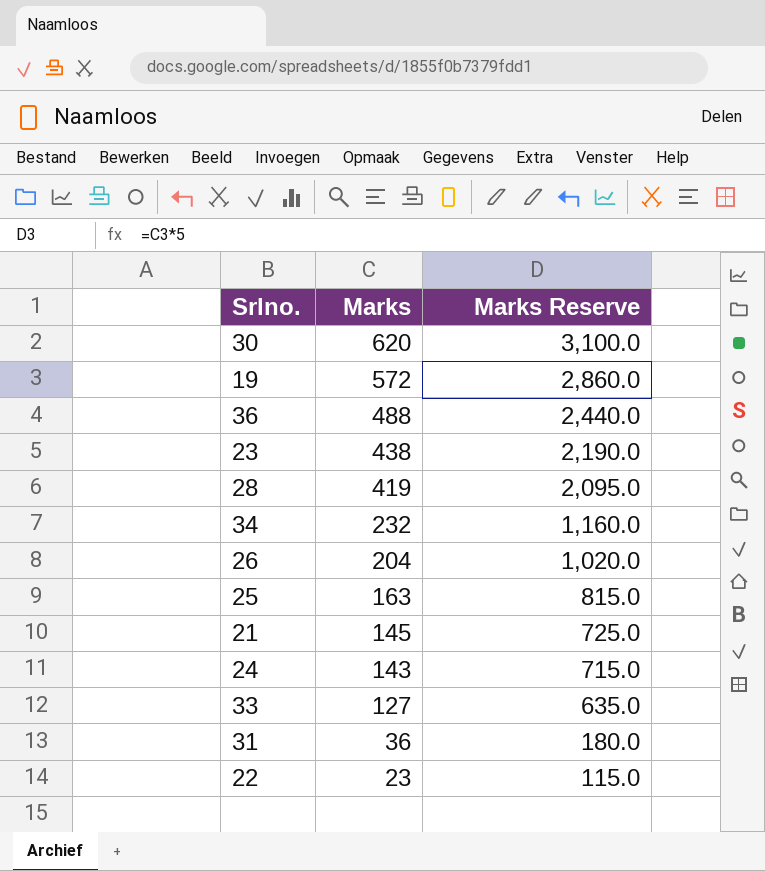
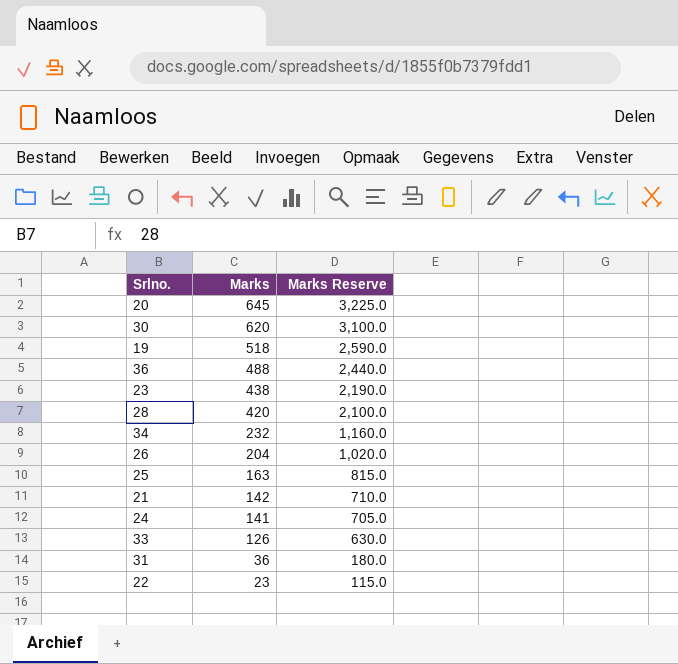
row 20: none -> 645 | 3,225.0
19 | Marks: 572 -> 518
19 | Marks Reserve: 2,860.0 -> 2,590.0
28 | Marks: 419 -> 420
28 | Marks Reserve: 2,095.0 -> 2,100.0
21 | Marks: 145 -> 142
21 | Marks Reserve: 725.0 -> 710.0
24 | Marks: 143 -> 141
24 | Marks Reserve: 715.0 -> 705.0
33 | Marks: 127 -> 126
33 | Marks Reserve: 635.0 -> 630.0

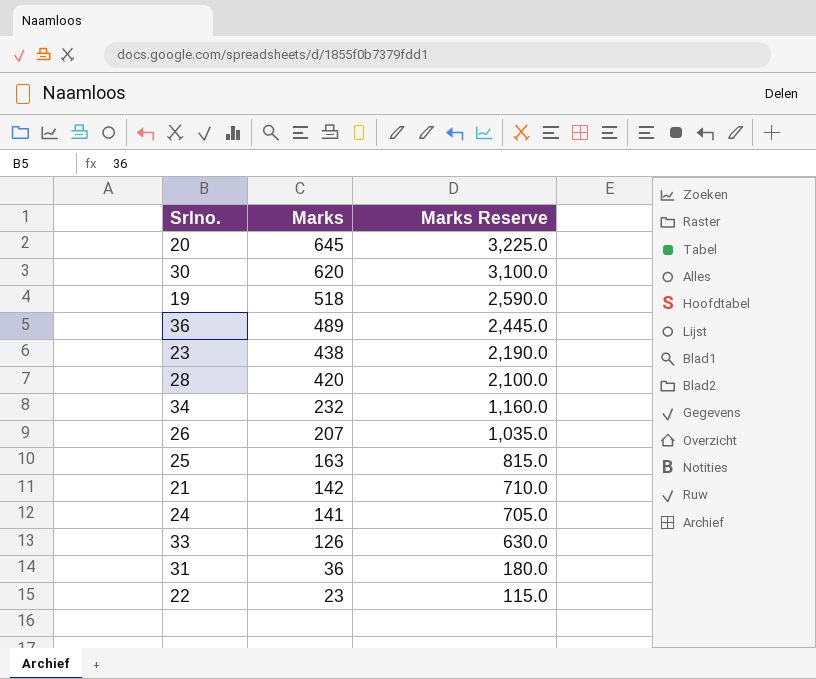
36 | Marks: 488 -> 489
36 | Marks Reserve: 2,440.0 -> 2,445.0
26 | Marks: 204 -> 207
26 | Marks Reserve: 1,020.0 -> 1,035.0

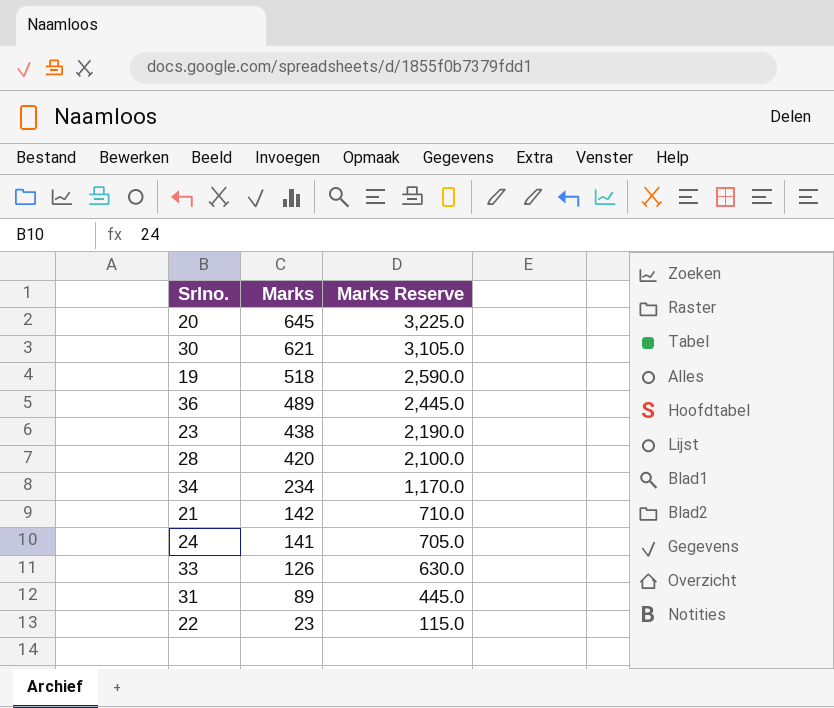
row 26: 207 | 1,035.0 -> none
row 25: 163 | 815.0 -> none
30 | Marks: 620 -> 621
30 | Marks Reserve: 3,100.0 -> 3,105.0
34 | Marks: 232 -> 234
34 | Marks Reserve: 1,160.0 -> 1,170.0
31 | Marks: 36 -> 89
31 | Marks Reserve: 180.0 -> 445.0

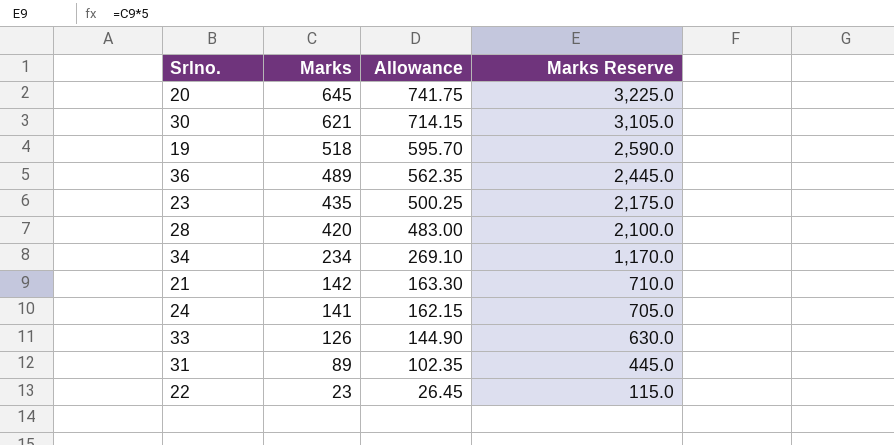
column Allowance | formula: none -> [Marks] * 1.15
23 | Marks: 438 -> 435
23 | Marks Reserve: 2,190.0 -> 2,175.0

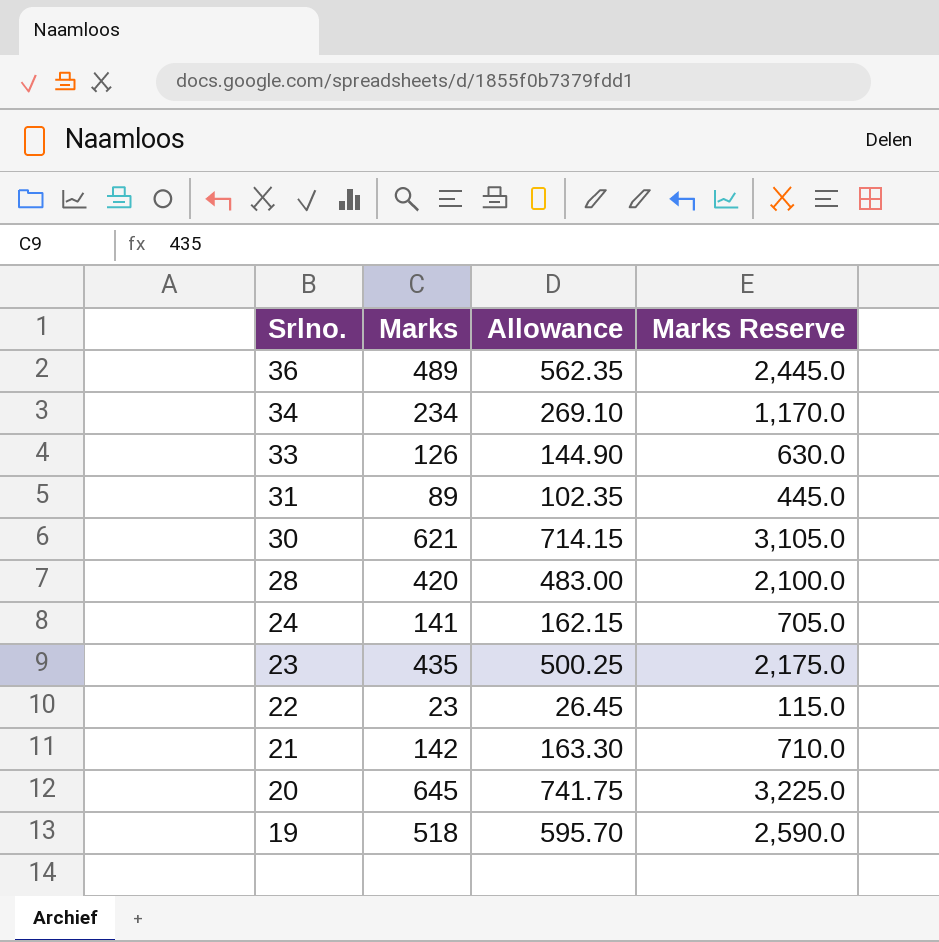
row order: Marks descending -> Srlno. descending

